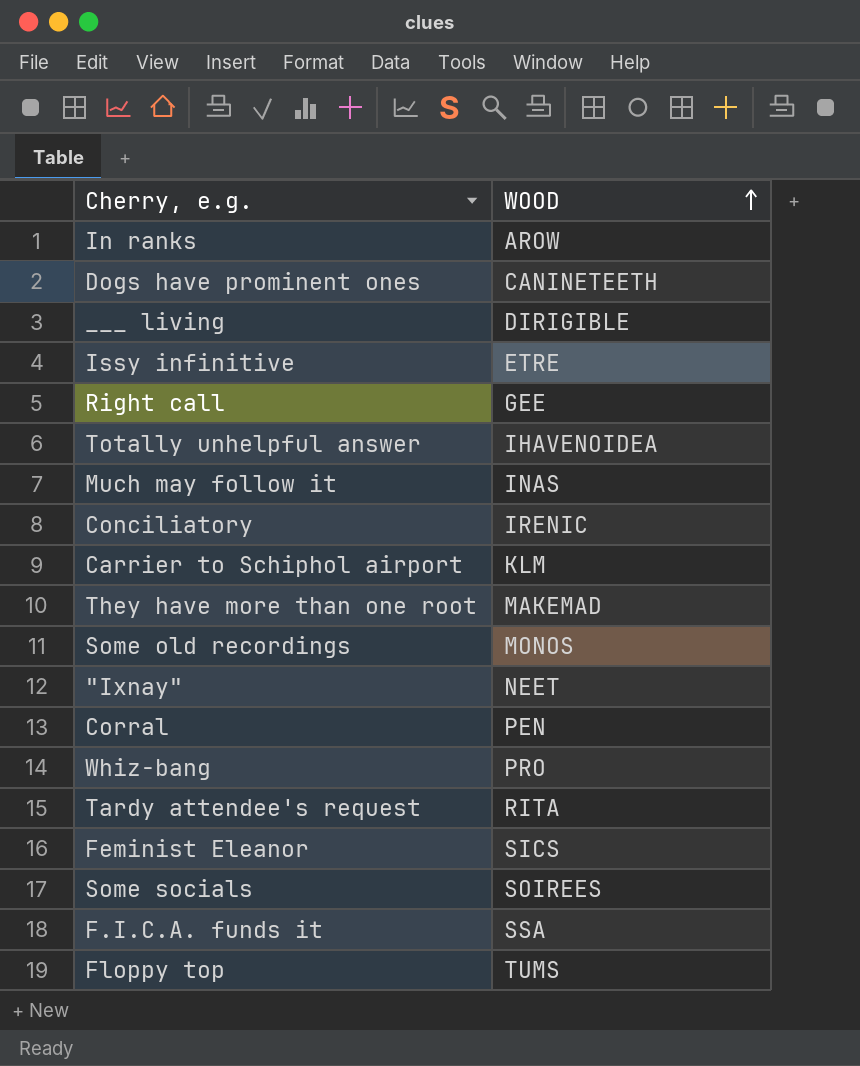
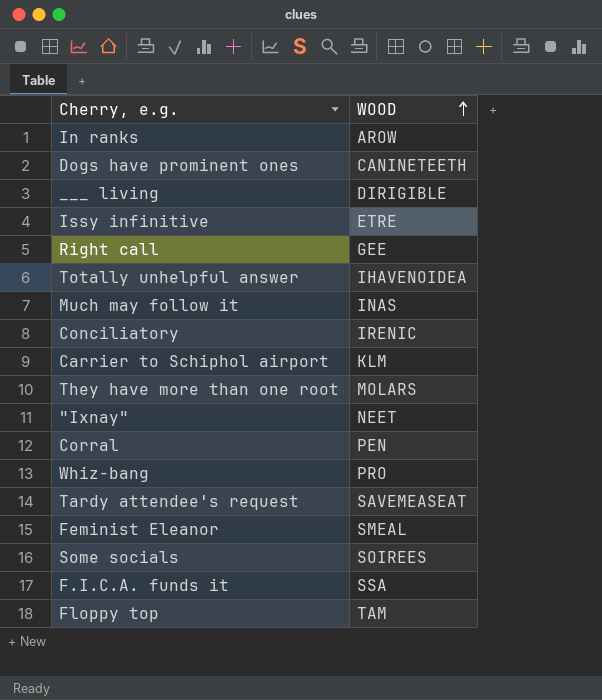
row Some old recordings: MONOS -> none
They have more than one root | WOOD: MAKEMAD -> MOLARS
Tardy attendee's request | WOOD: RITA -> SAVEMEASEAT
Feminist Eleanor | WOOD: SICS -> SMEAL
Floppy top | WOOD: TUMS -> TAM

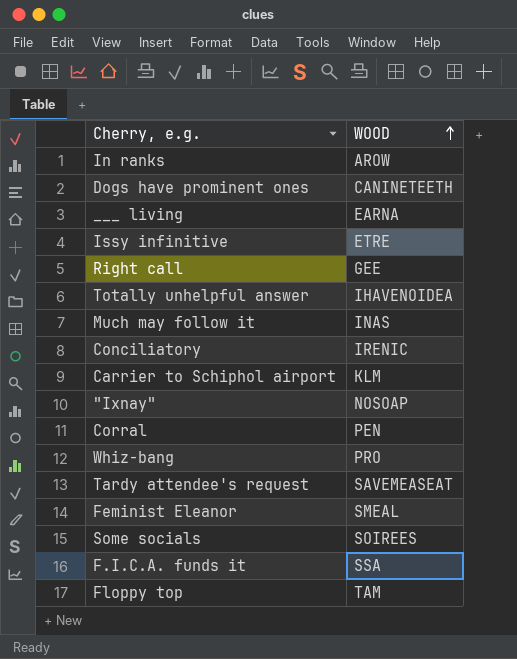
row They have more than one root: MOLARS -> none
___ living | WOOD: DIRIGIBLE -> EARNA
"Ixnay" | WOOD: NEET -> NOSOAP

